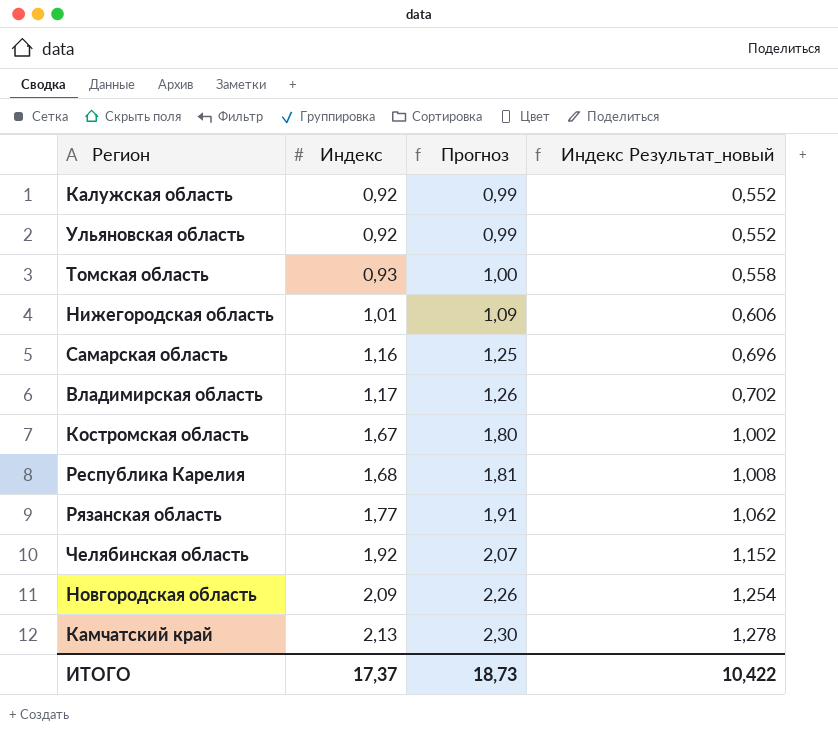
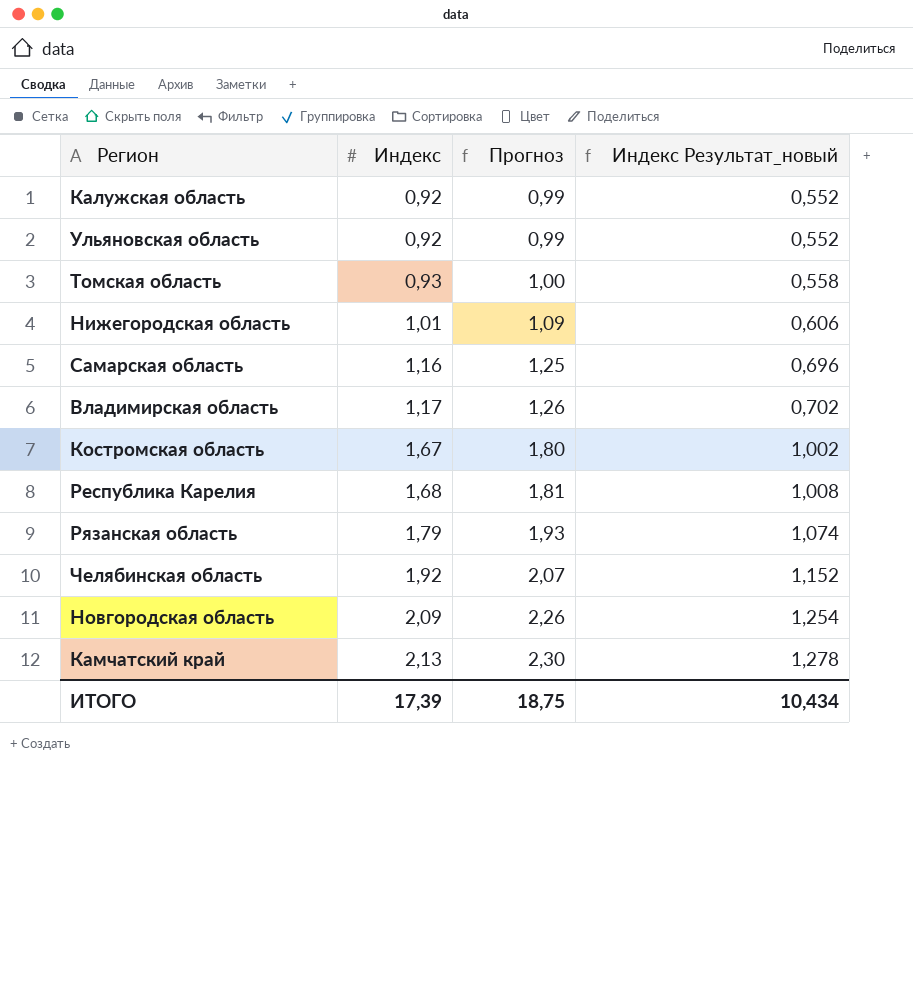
Рязанская область | Индекс: 1,77 -> 1,79
Рязанская область | Прогноз: 1,91 -> 1,93
Рязанская область | Индекс Результат_новый: 1,062 -> 1,074
ИТОГО | Индекс: 17,37 -> 17,39
ИТОГО | Прогноз: 18,73 -> 18,75
ИТОГО | Индекс Результат_новый: 10,422 -> 10,434

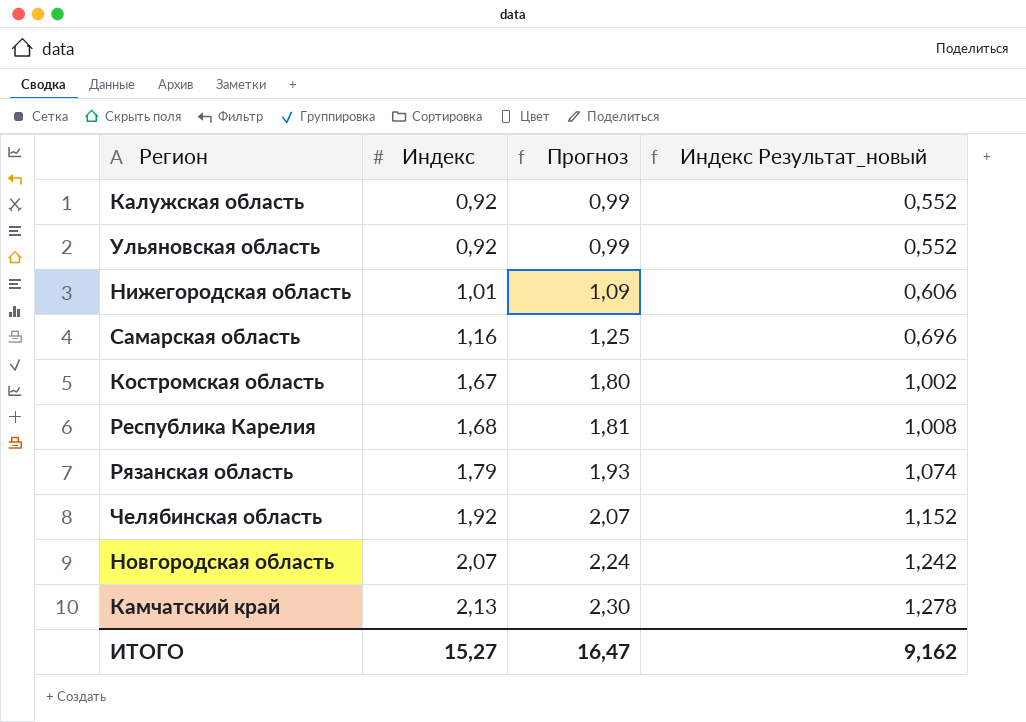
row Томская область: 0,93 | 1,00 | 0,558 -> none
row Владимирская область: 1,17 | 1,26 | 0,702 -> none
Новгородская область | Индекс: 2,09 -> 2,07
Новгородская область | Прогноз: 2,26 -> 2,24
Новгородская область | Индекс Результат_новый: 1,254 -> 1,242
ИТОГО | Индекс: 17,39 -> 15,27
ИТОГО | Прогноз: 18,75 -> 16,47
ИТОГО | Индекс Результат_новый: 10,434 -> 9,162

